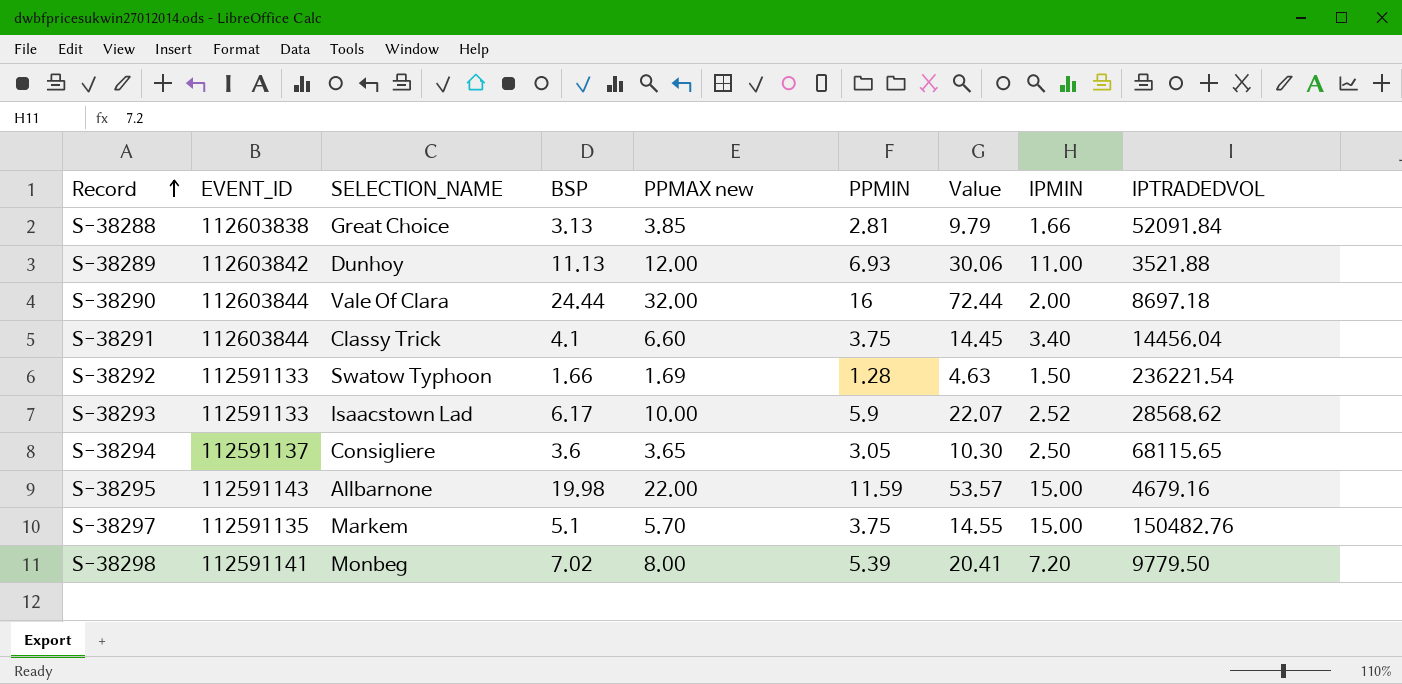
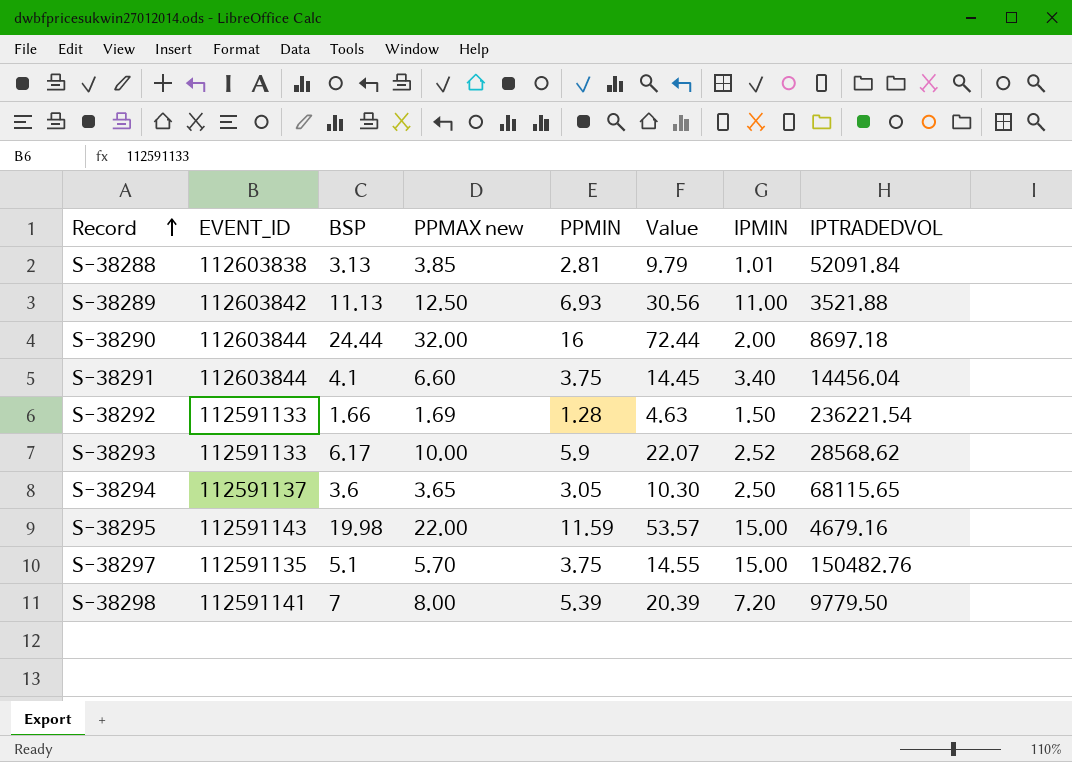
column SELECTION_NAME | position: 3 -> none
S-38288 | IPMIN: 1.66 -> 1.01
S-38289 | PPMAX new: 12.00 -> 12.50
S-38289 | Value: 30.06 -> 30.56
S-38298 | BSP: 7.02 -> 7
S-38298 | Value: 20.41 -> 20.39

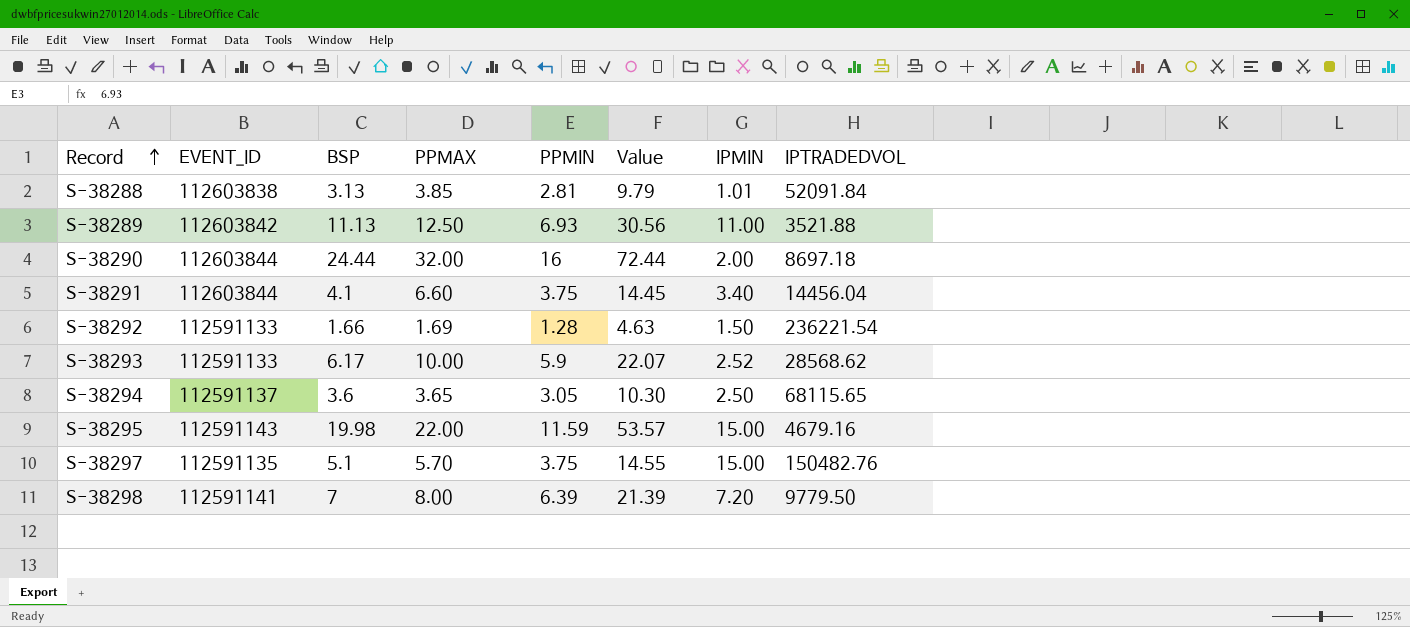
column name: PPMAX new -> PPMAX
S-38298 | PPMIN: 5.39 -> 6.39
S-38298 | Value: 20.39 -> 21.39

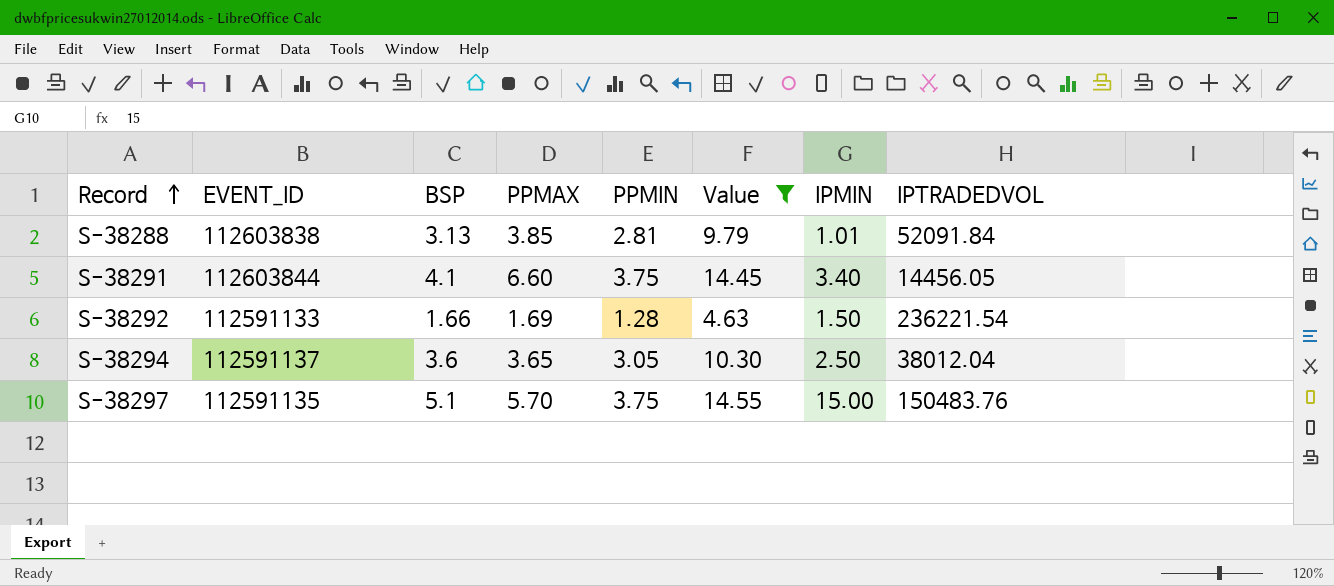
filter: none -> Value <= 14.55
S-38291 | IPTRADEDVOL: 14456.04 -> 14456.05
S-38294 | IPTRADEDVOL: 68115.65 -> 38012.04
S-38297 | IPTRADEDVOL: 150482.76 -> 150483.76

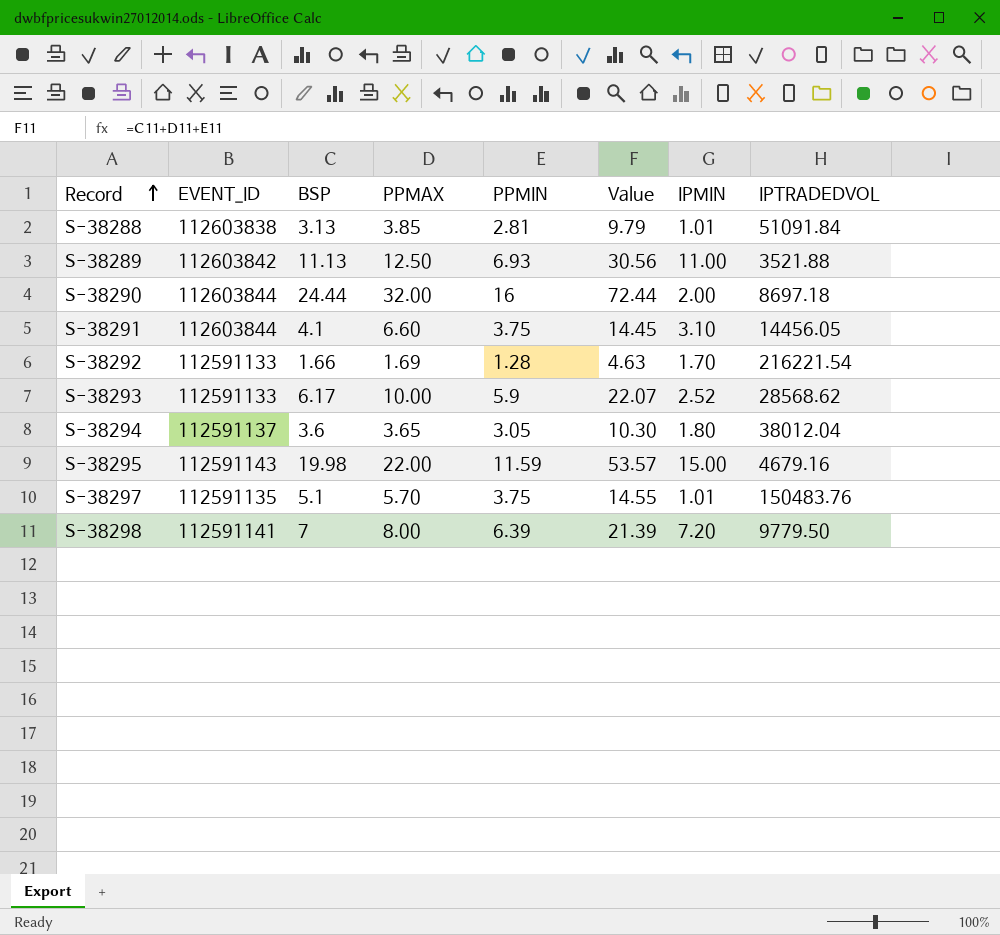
filter: Value <= 14.55 -> none
S-38288 | IPTRADEDVOL: 52091.84 -> 51091.84
S-38291 | IPMIN: 3.40 -> 3.10
S-38292 | IPMIN: 1.50 -> 1.70
S-38292 | IPTRADEDVOL: 236221.54 -> 216221.54
S-38294 | IPMIN: 2.50 -> 1.80
S-38297 | IPMIN: 15.00 -> 1.01

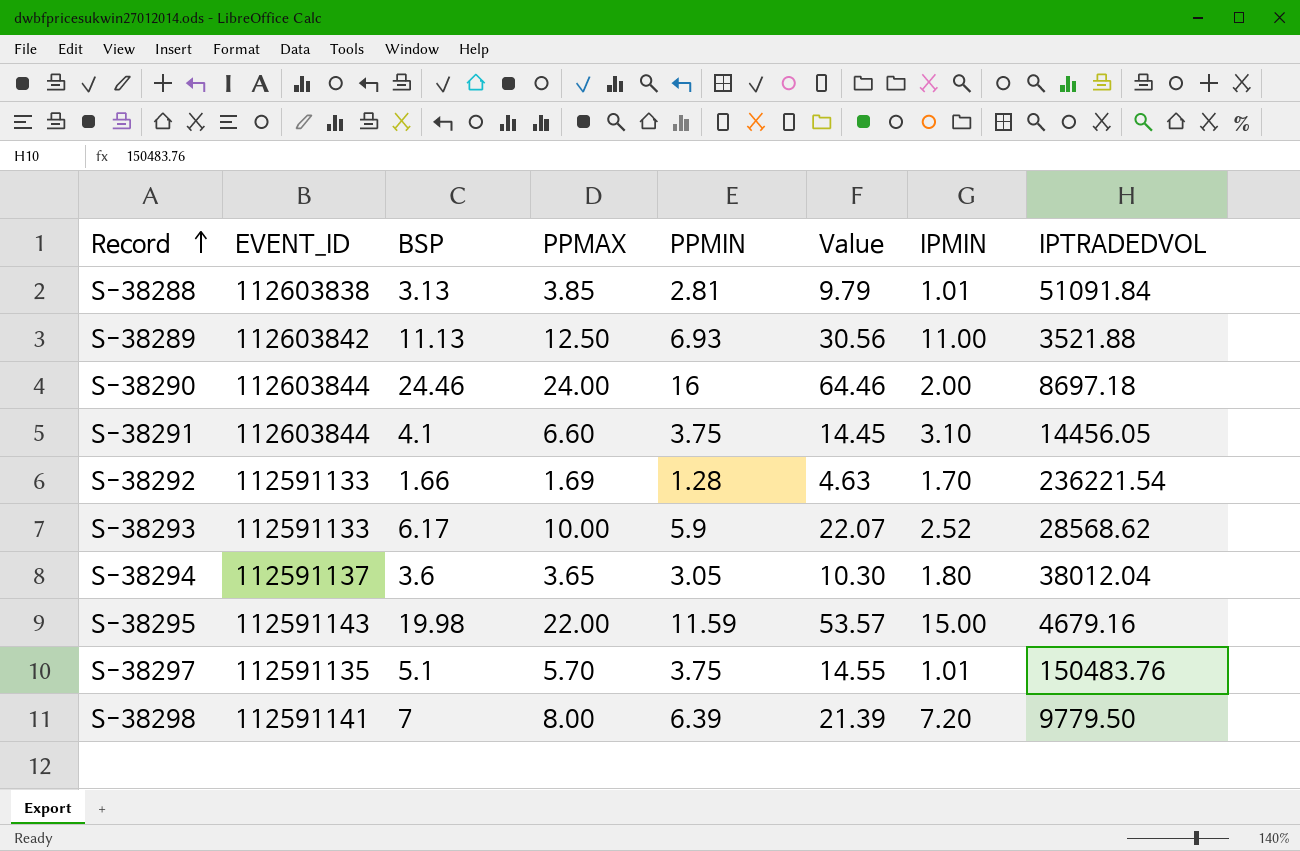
S-38290 | BSP: 24.44 -> 24.46
S-38290 | PPMAX: 32.00 -> 24.00
S-38290 | Value: 72.44 -> 64.46
S-38292 | IPTRADEDVOL: 216221.54 -> 236221.54

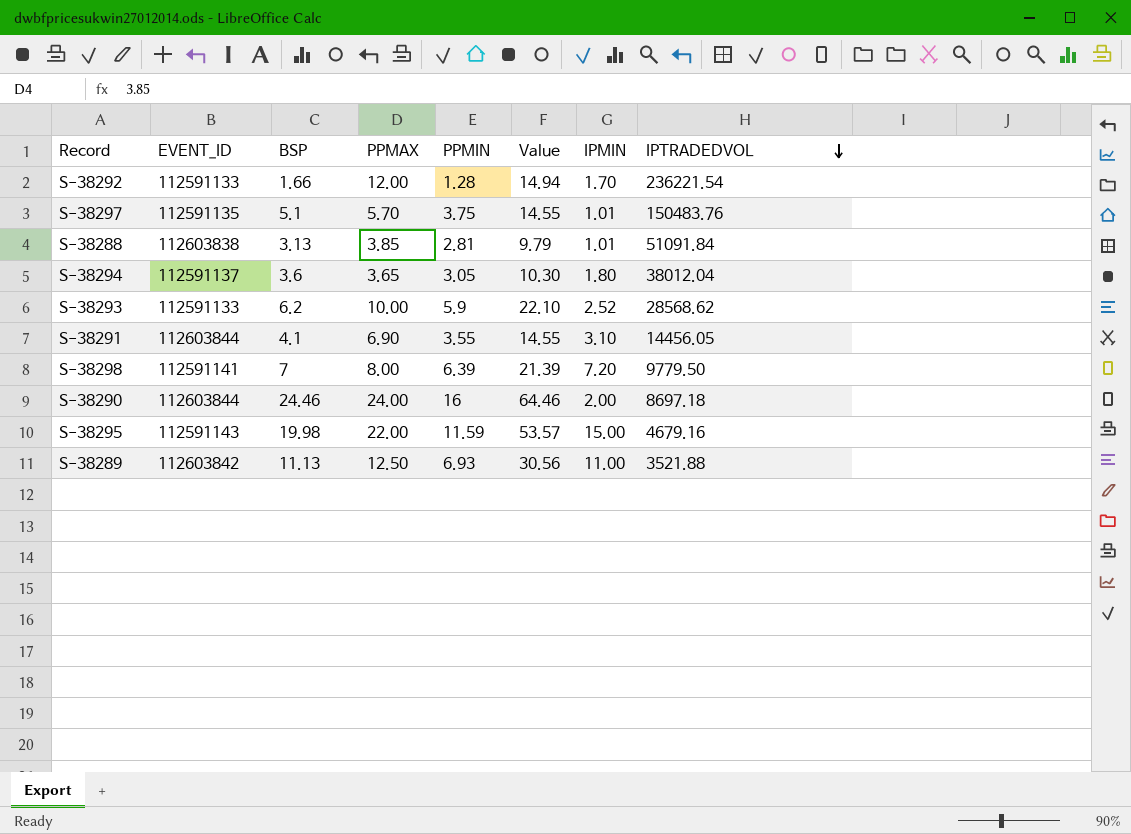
row order: Record ascending -> IPTRADEDVOL descending
S-38292 | PPMAX: 1.69 -> 12.00
S-38292 | Value: 4.63 -> 14.94
S-38293 | BSP: 6.17 -> 6.2
S-38293 | Value: 22.07 -> 22.10
S-38291 | PPMAX: 6.60 -> 6.90
S-38291 | PPMIN: 3.75 -> 3.55
S-38291 | Value: 14.45 -> 14.55

